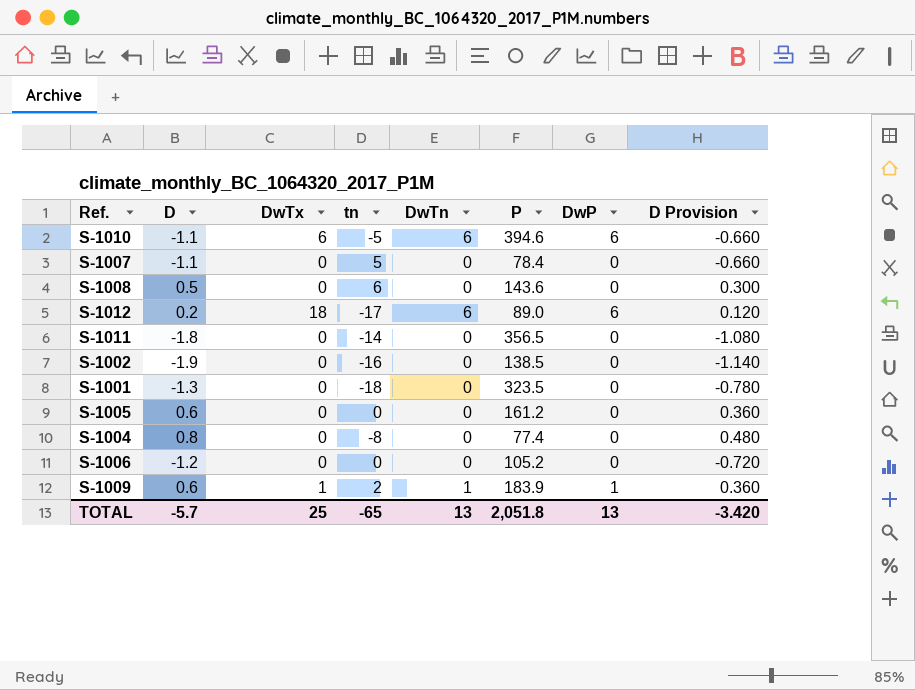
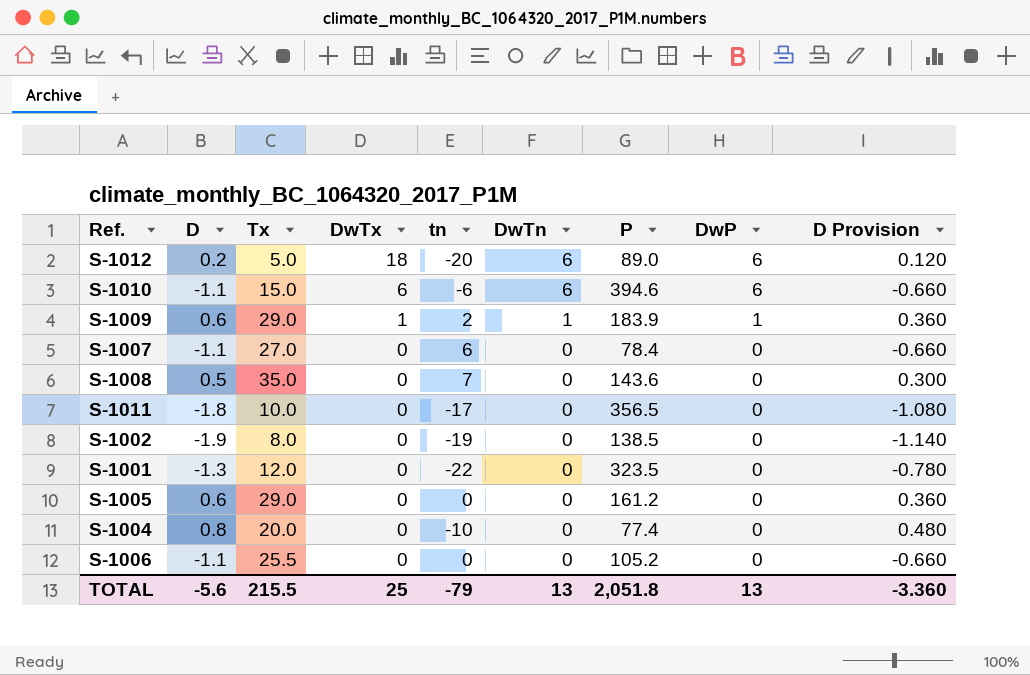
row order: none -> DwTx descending
column Tx | position: none -> 3
S-1012 | tn: -17 -> -20
S-1010 | tn: -5 -> -6
S-1007 | tn: 5 -> 6
S-1008 | tn: 6 -> 7
S-1011 | tn: -14 -> -17
S-1002 | tn: -16 -> -19
S-1001 | tn: -18 -> -22
S-1004 | tn: -8 -> -10
S-1006 | D: -1.2 -> -1.1
S-1006 | D Provision: -0.720 -> -0.660
TOTAL | D: -5.7 -> -5.6
TOTAL | tn: -65 -> -79
TOTAL | D Provision: -3.420 -> -3.360

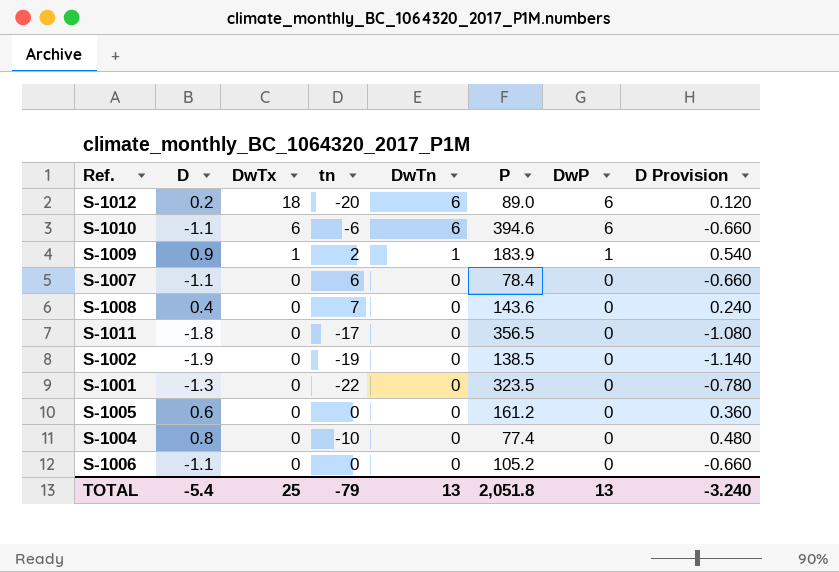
column Tx | position: 3 -> none
S-1009 | D: 0.6 -> 0.9
S-1009 | D Provision: 0.360 -> 0.540
S-1008 | D: 0.5 -> 0.4
S-1008 | D Provision: 0.300 -> 0.240
TOTAL | D: -5.6 -> -5.4
TOTAL | D Provision: -3.360 -> -3.240

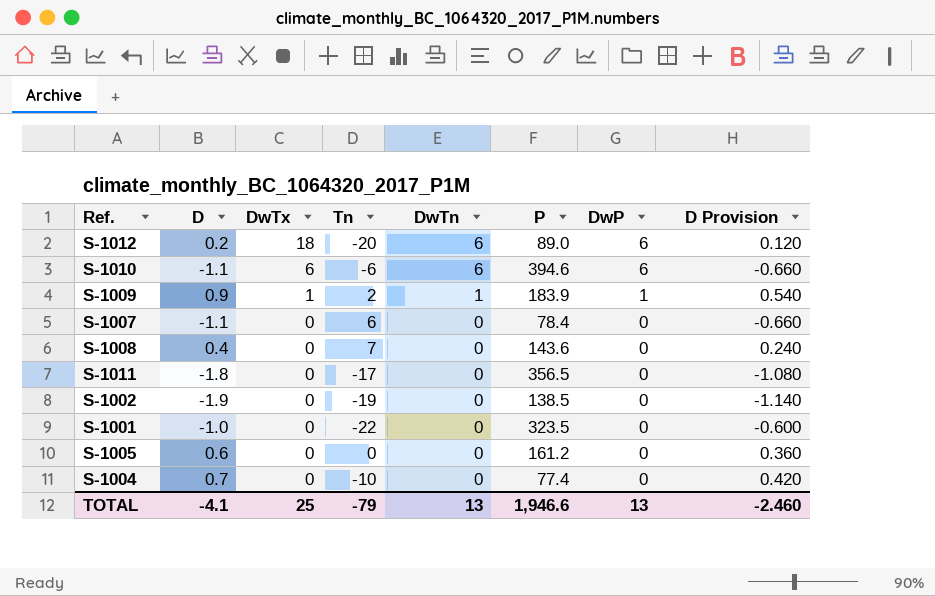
column name: tn -> Tn
row S-1006: -1.1 | 0 | 0 | 0 | 105.2 | 0 | -0.660 -> none
S-1001 | D: -1.3 -> -1.0
S-1001 | D Provision: -0.780 -> -0.600
S-1004 | D: 0.8 -> 0.7
S-1004 | D Provision: 0.480 -> 0.420
TOTAL | D: -5.4 -> -4.1
TOTAL | P: 2,051.8 -> 1,946.6
TOTAL | D Provision: -3.240 -> -2.460

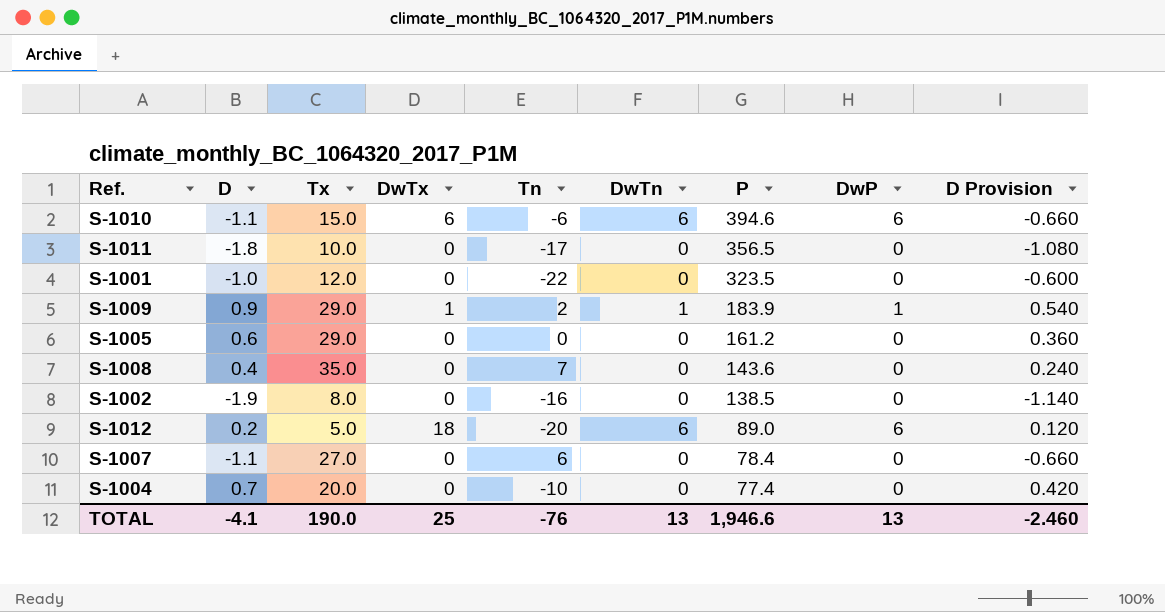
row order: DwTx descending -> P descending
column Tx | position: none -> 3
S-1002 | Tn: -19 -> -16
TOTAL | Tn: -79 -> -76

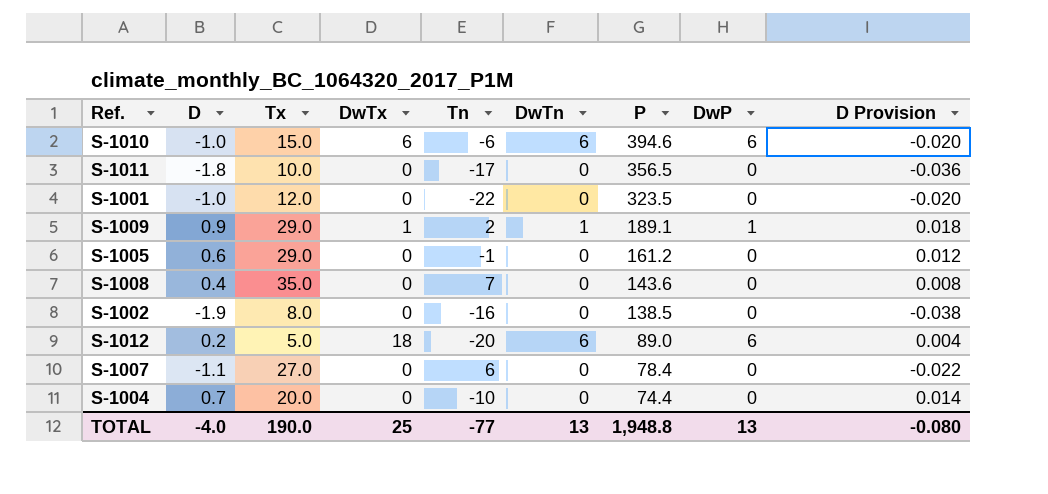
column D Provision | formula: [D] * 0.6 -> [D] * 0.02
S-1010 | D: -1.1 -> -1.0
S-1009 | P: 183.9 -> 189.1
S-1005 | Tn: 0 -> -1
S-1004 | P: 77.4 -> 74.4
TOTAL | D: -4.1 -> -4.0
TOTAL | Tn: -76 -> -77
TOTAL | P: 1,946.6 -> 1,948.8
TOTAL | D Provision: -2.460 -> -0.080

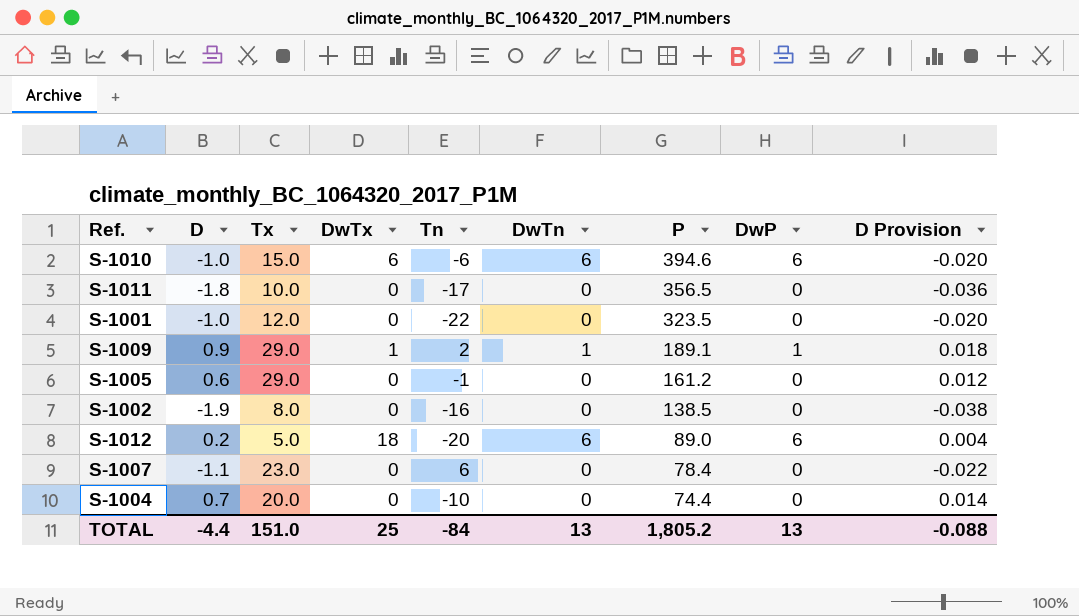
row S-1008: 0.4 | 35.0 | 0 | 7 | 0 | 143.6 | 0 | 0.008 -> none
S-1007 | Tx: 27.0 -> 23.0
TOTAL | D: -4.0 -> -4.4
TOTAL | Tx: 190.0 -> 151.0
TOTAL | Tn: -77 -> -84
TOTAL | P: 1,948.8 -> 1,805.2
TOTAL | D Provision: -0.080 -> -0.088

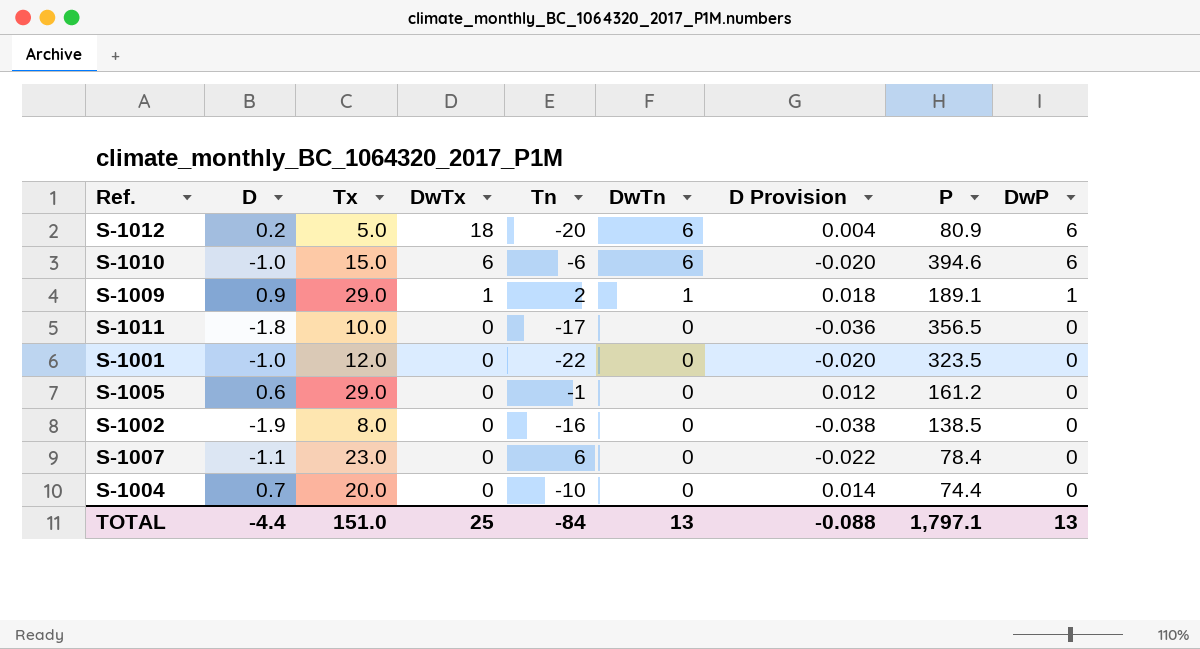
row order: P descending -> DwTx descending
column D Provision | position: 9 -> 7
S-1012 | P: 89.0 -> 80.9
TOTAL | P: 1,805.2 -> 1,797.1

